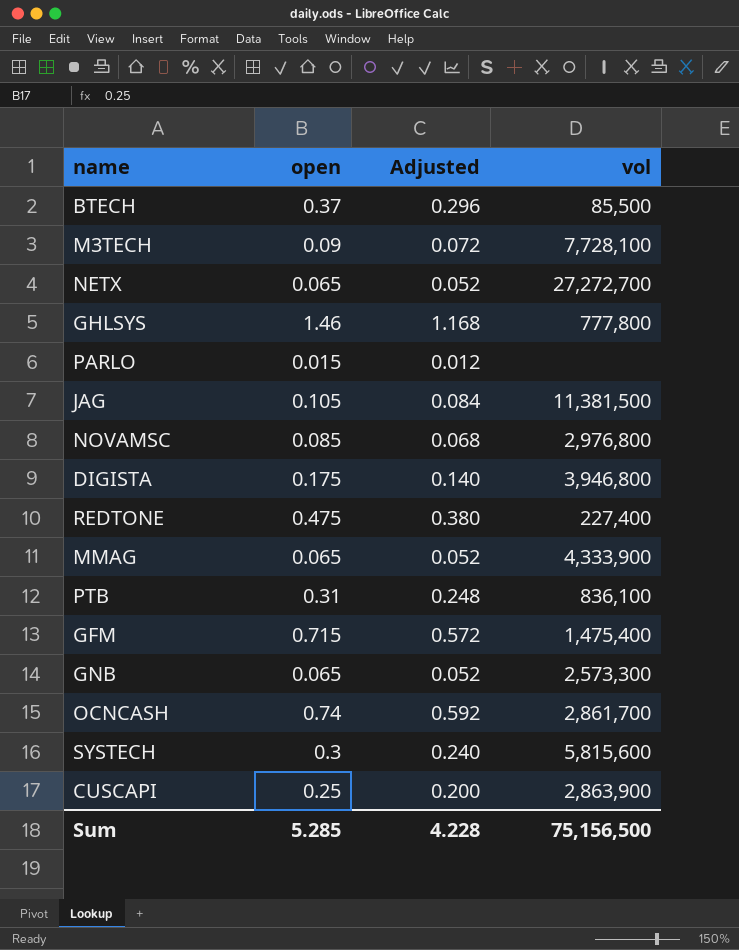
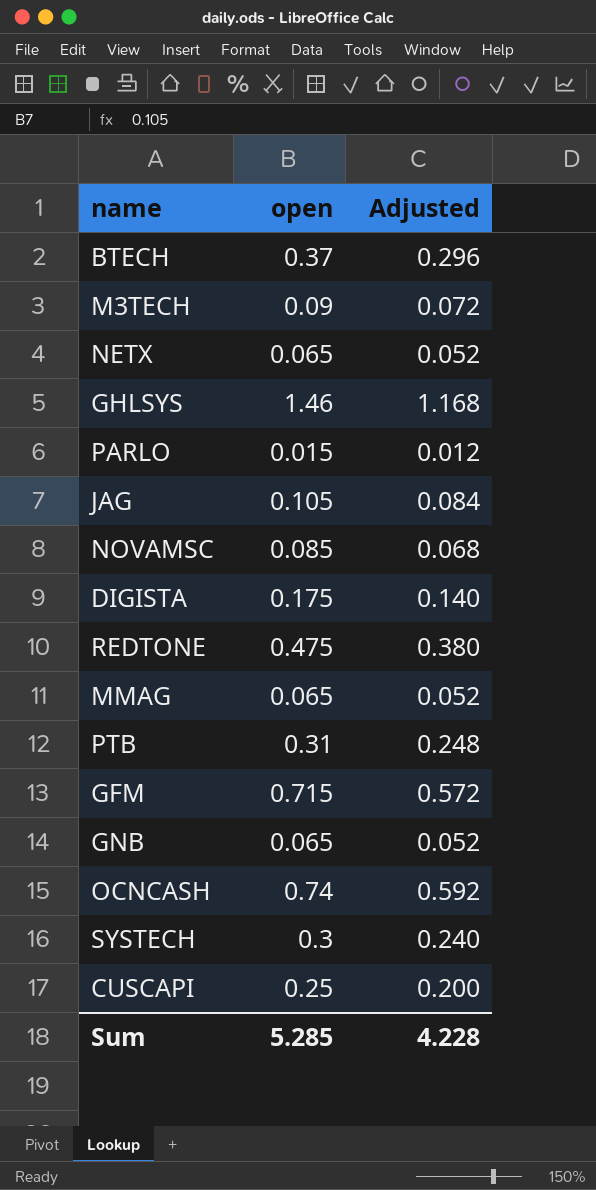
column vol | position: 4 -> none

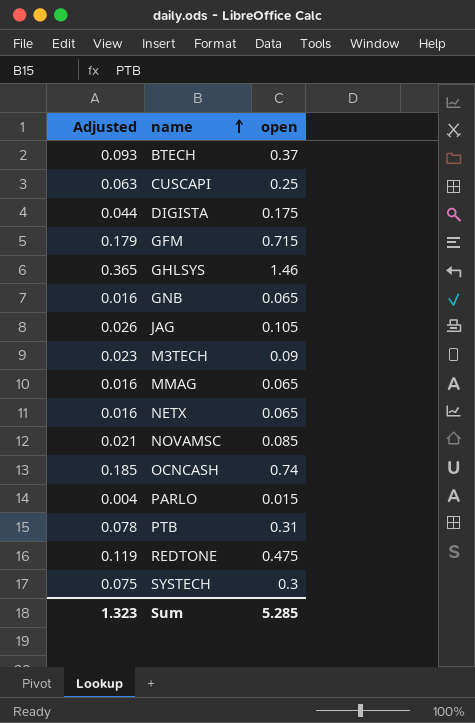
row order: none -> name ascending
column Adjusted | formula: [open] * 0.8 -> [open] * 0.25
column Adjusted | position: 3 -> 1
Sum | Adjusted: 4.228 -> 1.323

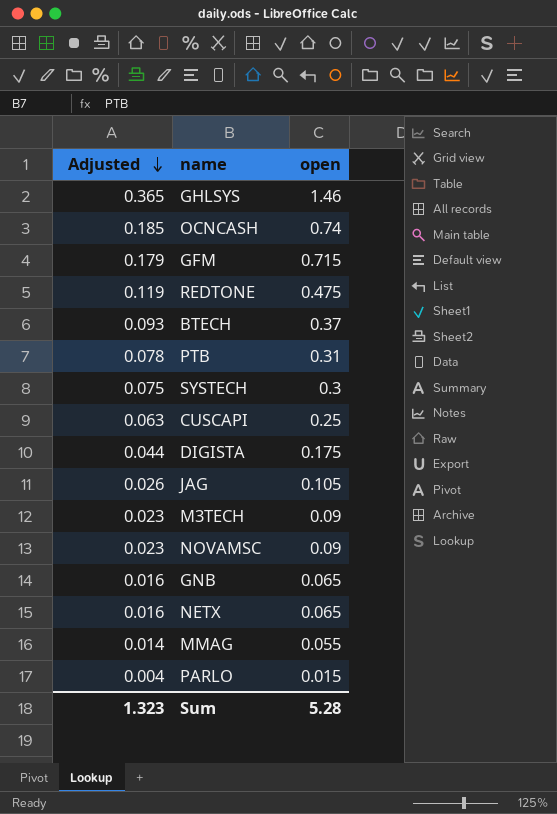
row order: name ascending -> Adjusted descending
NOVAMSC | Adjusted: 0.021 -> 0.023
NOVAMSC | open: 0.085 -> 0.09
MMAG | Adjusted: 0.016 -> 0.014
MMAG | open: 0.065 -> 0.055
Sum | open: 5.285 -> 5.28

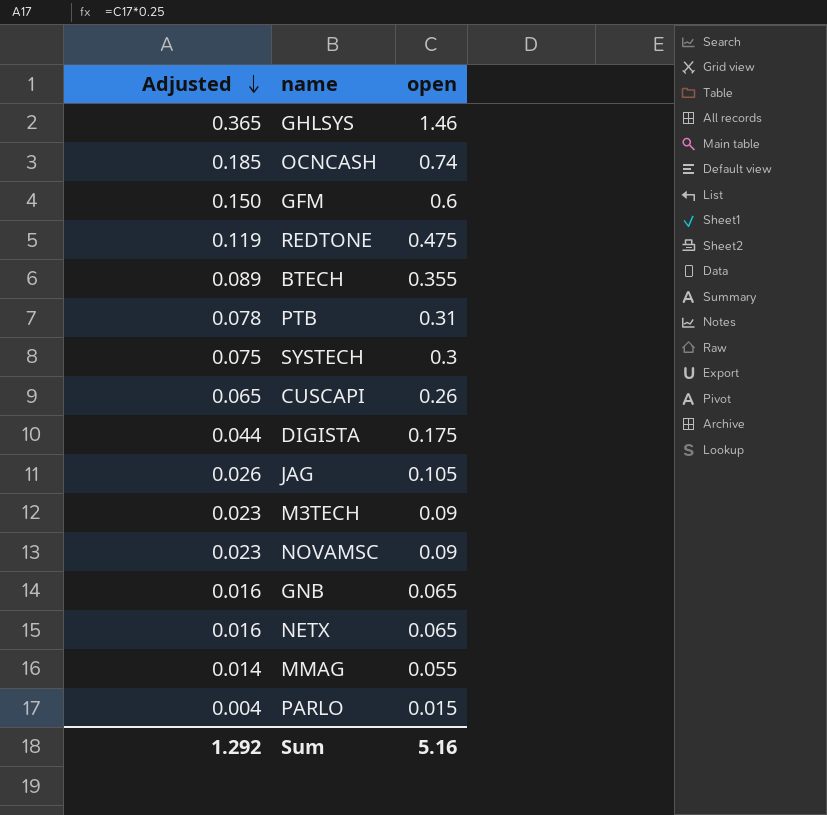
GFM | Adjusted: 0.179 -> 0.150
GFM | open: 0.715 -> 0.6
BTECH | Adjusted: 0.093 -> 0.089
BTECH | open: 0.37 -> 0.355
CUSCAPI | Adjusted: 0.063 -> 0.065
CUSCAPI | open: 0.25 -> 0.26
Sum | Adjusted: 1.323 -> 1.292
Sum | open: 5.28 -> 5.16

